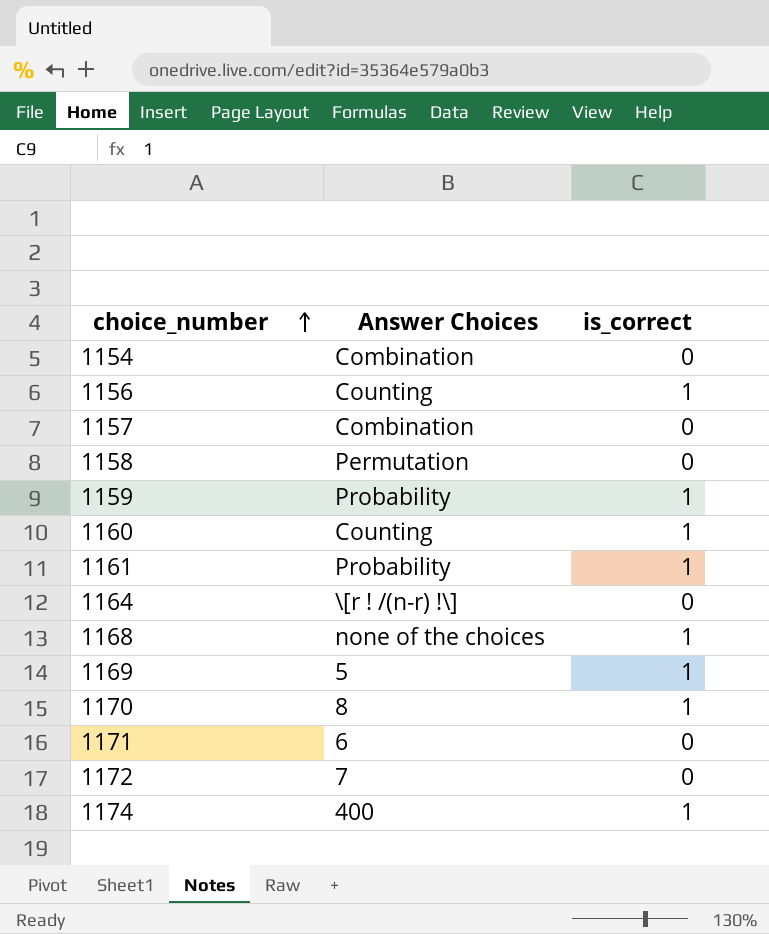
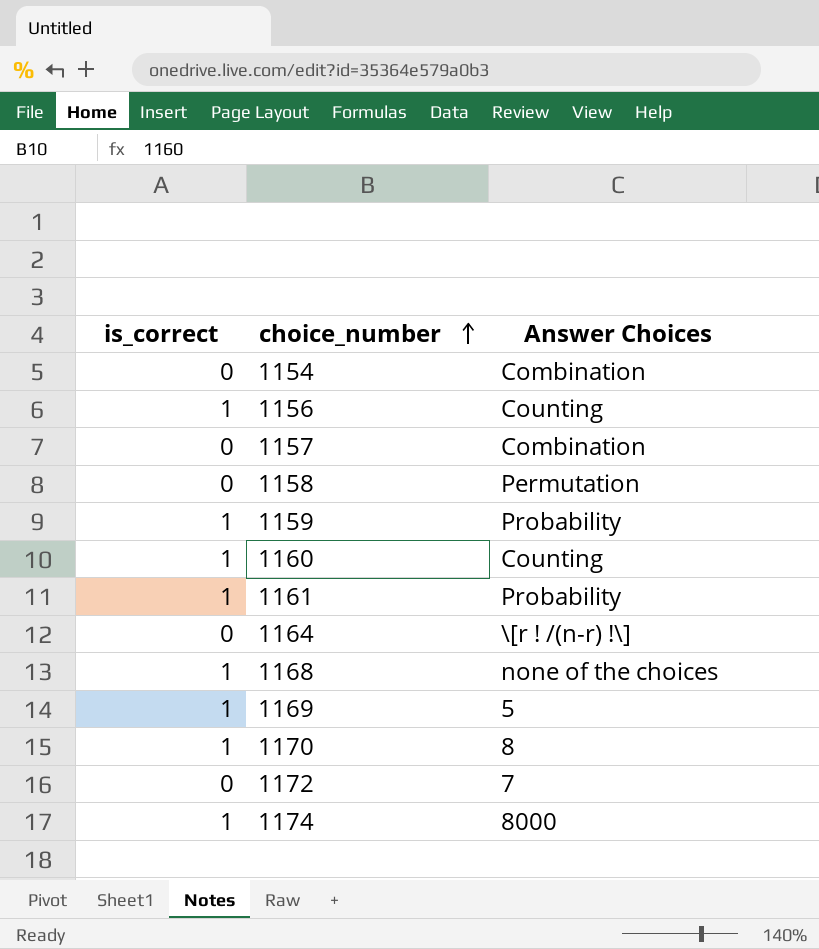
column is_correct | position: 3 -> 1
row 1171: 6 | 0 -> none
1174 | Answer Choices: 400 -> 8000

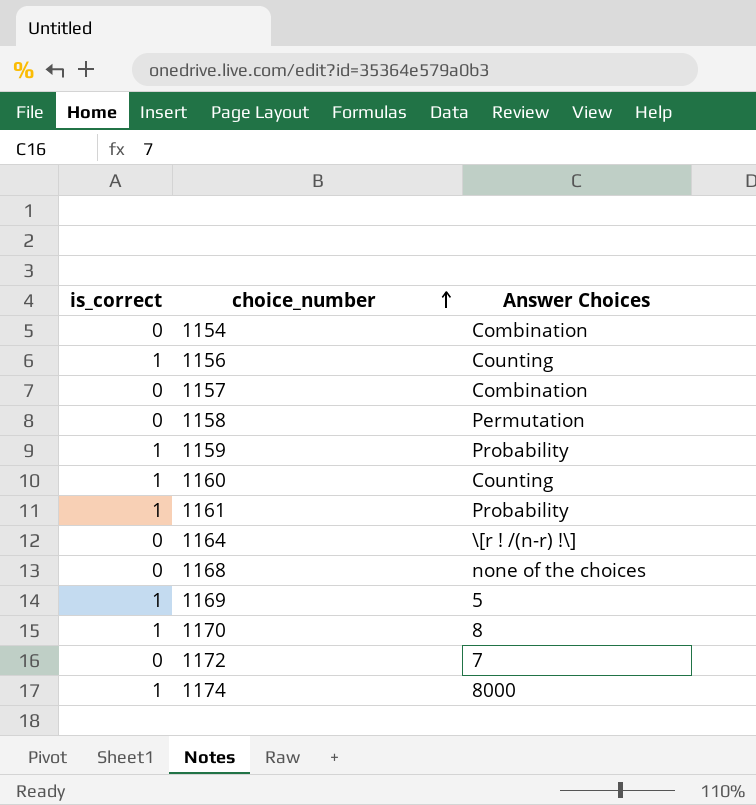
1168 | is_correct: 1 -> 0

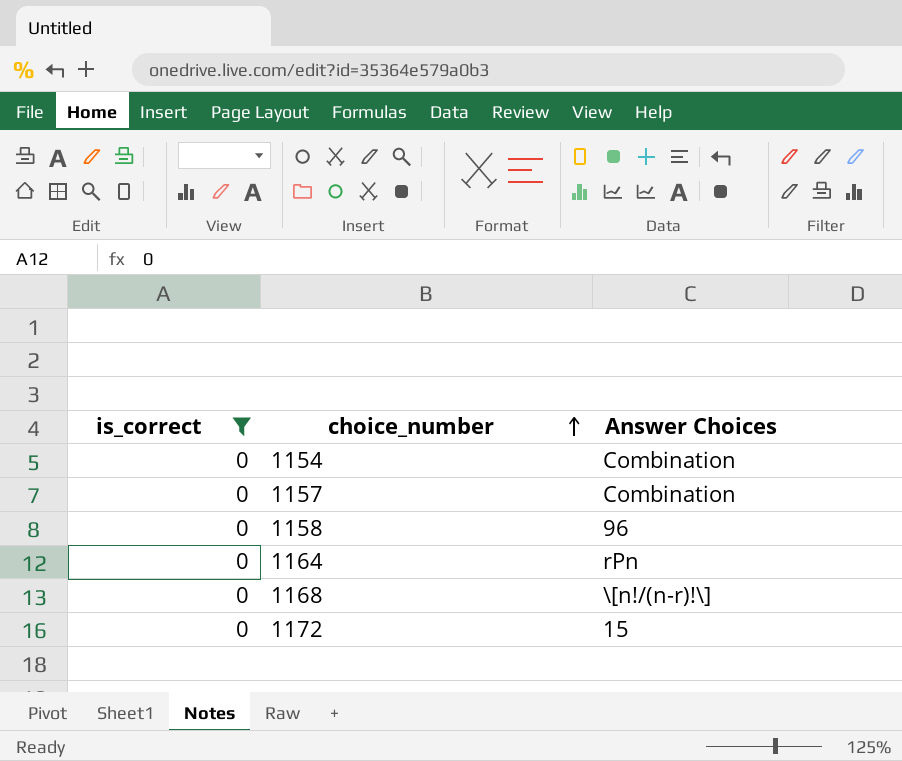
filter: none -> is_correct = 0
1158 | Answer Choices: Permutation -> 96
1164 | Answer Choices: \[r ! /(n-r) !\] -> rPn
1168 | Answer Choices: none of the choices -> \[n!/(n-r)!\]
1172 | Answer Choices: 7 -> 15

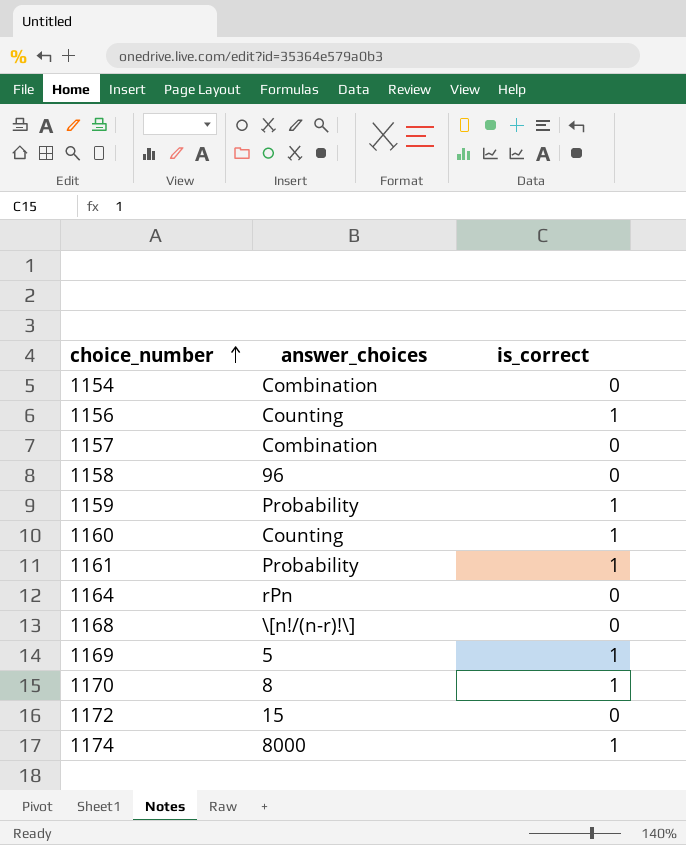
filter: is_correct = 0 -> none
column name: Answer Choices -> answer_choices
column is_correct | position: 1 -> 3

